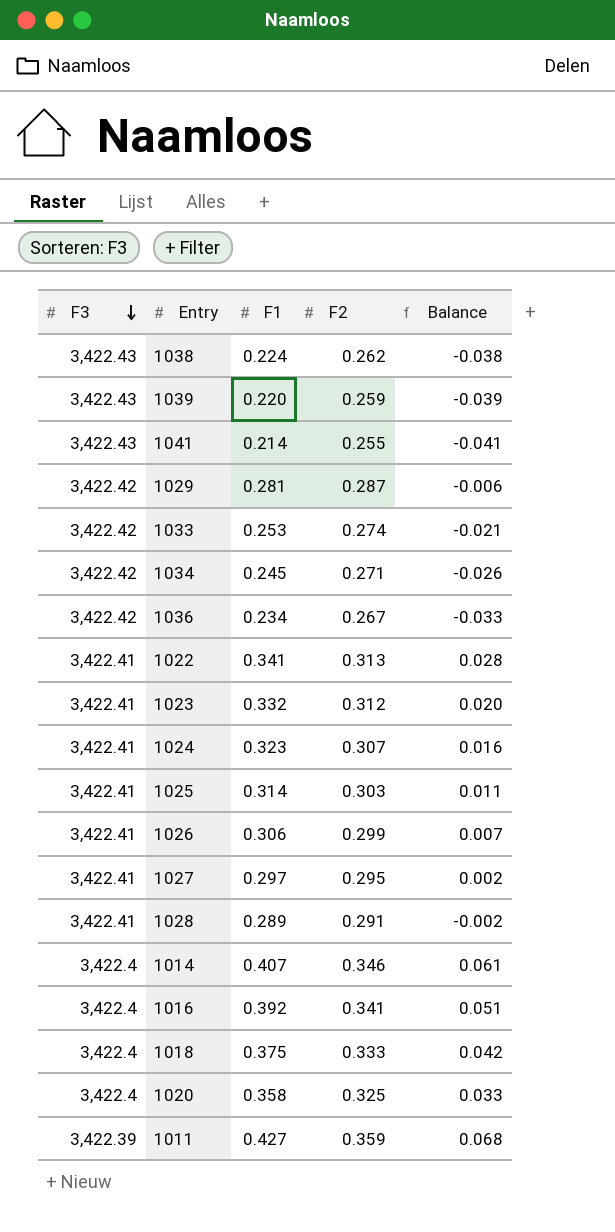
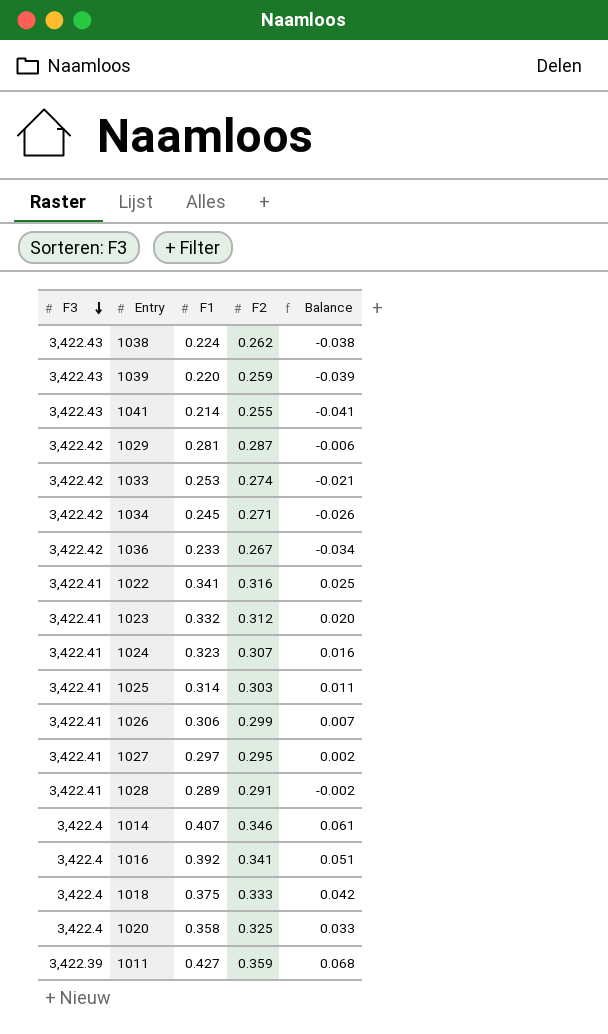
1036 | F1: 0.234 -> 0.233
1036 | Balance: -0.033 -> -0.034
1022 | F2: 0.313 -> 0.316
1022 | Balance: 0.028 -> 0.025

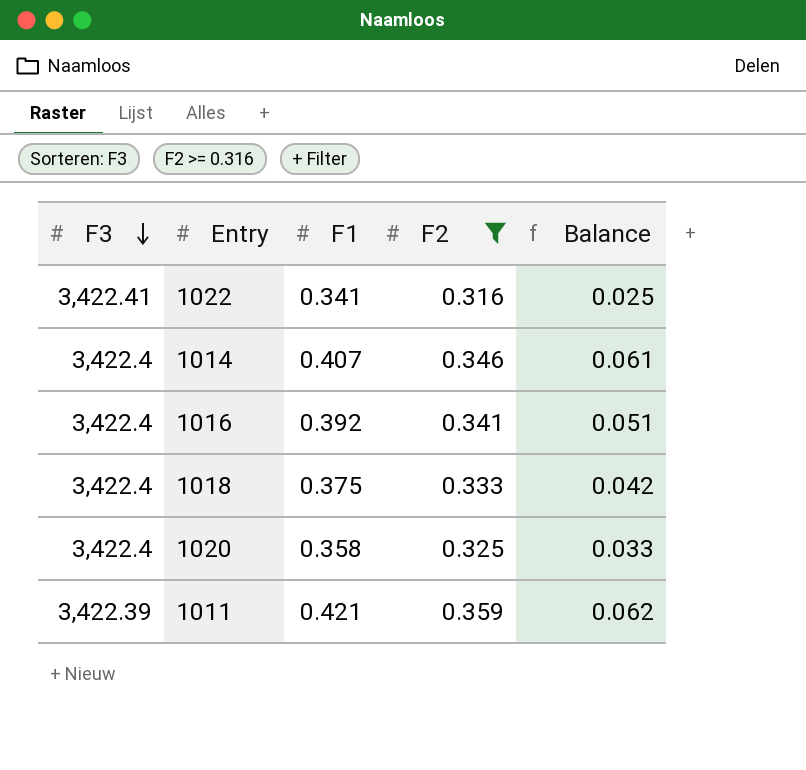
filter: none -> F2 >= 0.316
1011 | F1: 0.427 -> 0.421
1011 | Balance: 0.068 -> 0.062

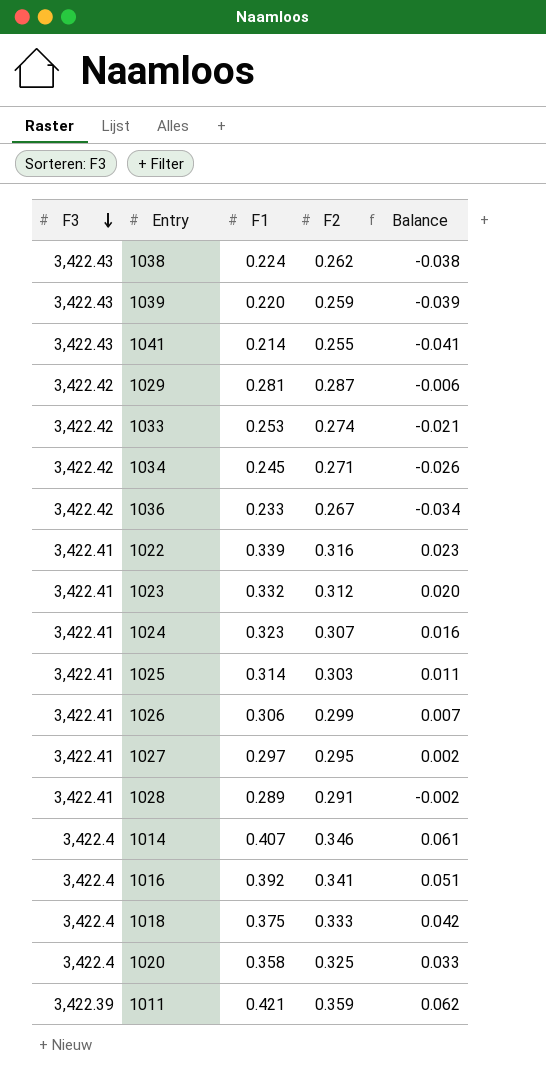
filter: F2 >= 0.316 -> none
1022 | F1: 0.341 -> 0.339
1022 | Balance: 0.025 -> 0.023

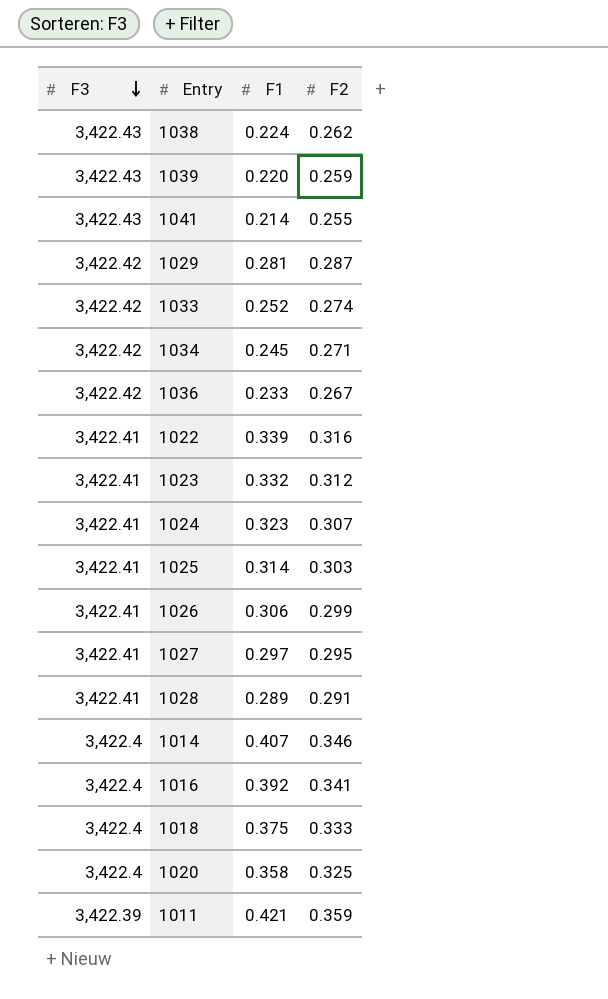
column Balance | formula: [F1] - [F2] -> none
1033 | F1: 0.253 -> 0.252

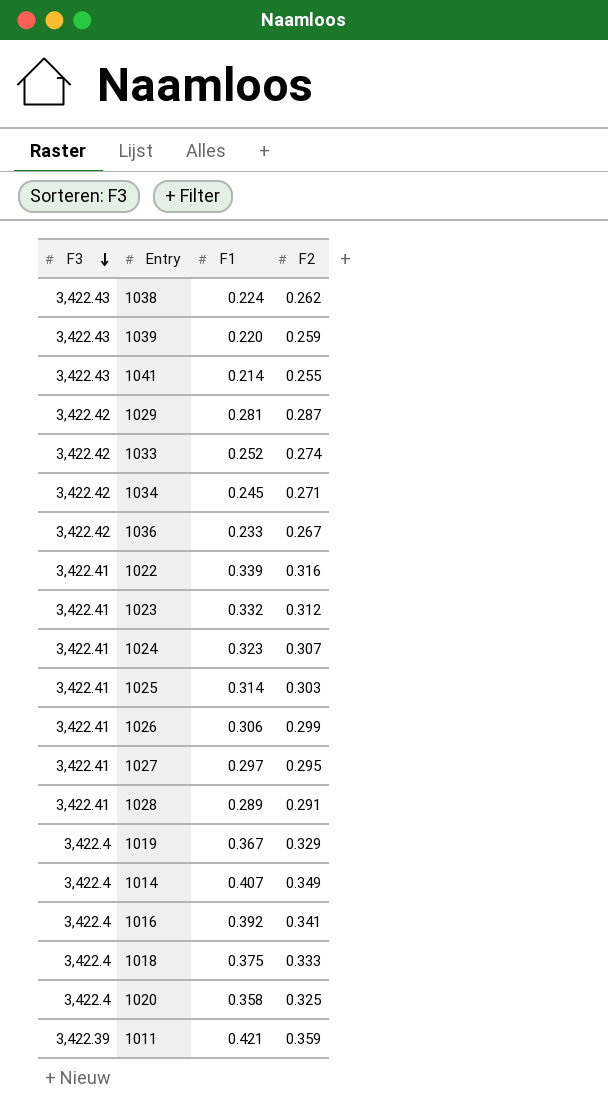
row 1019: none -> 3,422.4 | 0.367 | 0.329
1014 | F2: 0.346 -> 0.349

